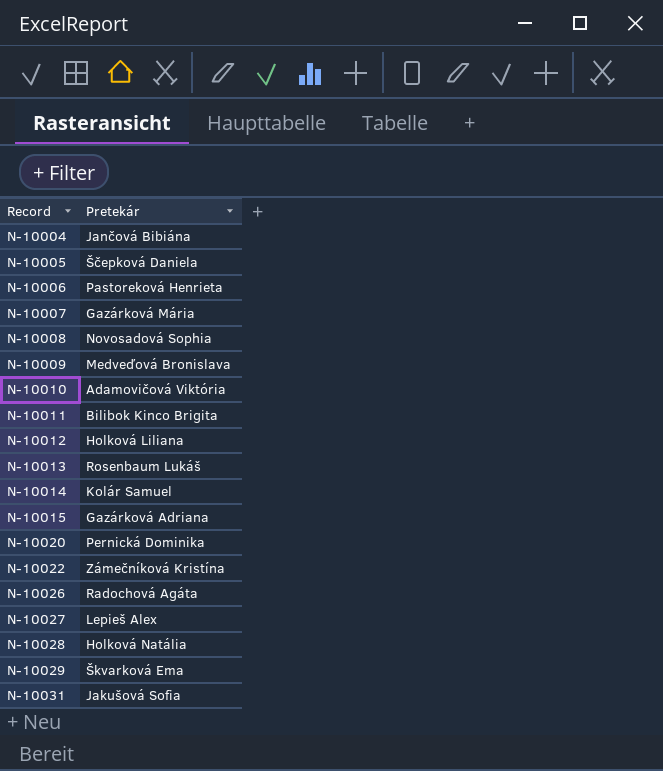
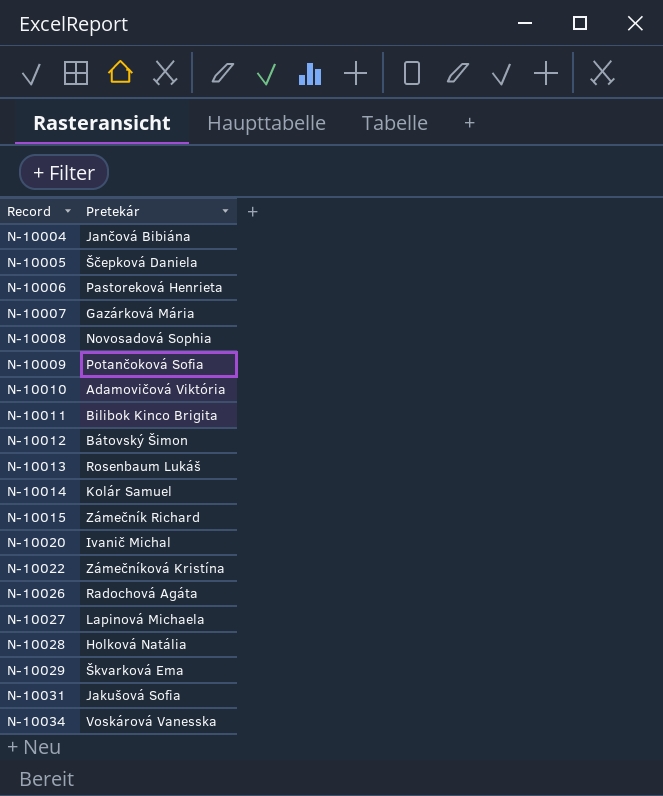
N-10009 | Pretekár: Medveďová Bronislava -> Potančoková Sofia
N-10012 | Pretekár: Holková Liliana -> Bátovský Šimon
N-10015 | Pretekár: Gazárková Adriana -> Zámečník Richard
N-10020 | Pretekár: Pernická Dominika -> Ivanič Michal
N-10027 | Pretekár: Lepieš Alex -> Lapinová Michaela
row N-10034: none -> Voskárová Vanesska

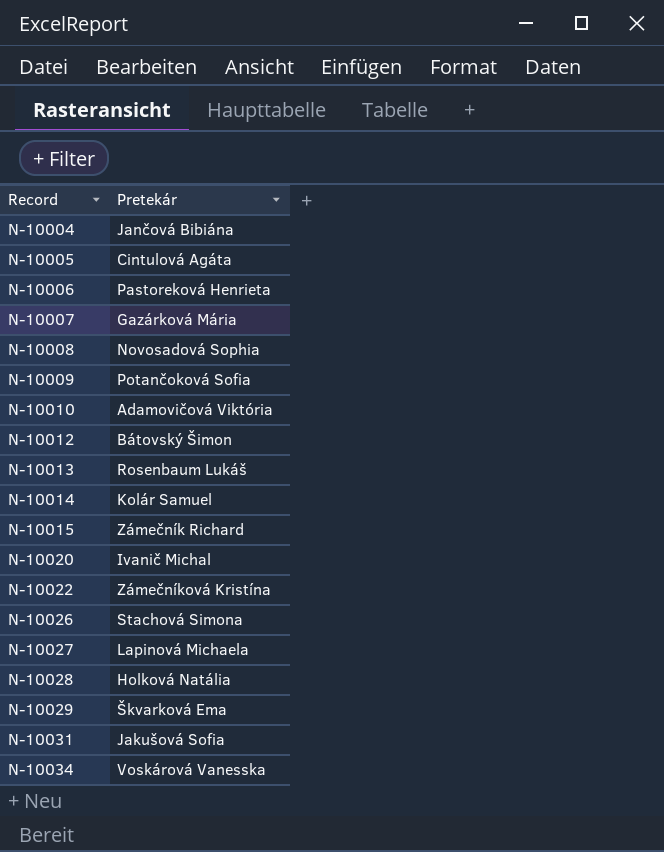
row N-10011: Bilibok Kinco Brigita -> none
N-10005 | Pretekár: Ščepková Daniela -> Cintulová Agáta
N-10026 | Pretekár: Radochová Agáta -> Stachová Simona

